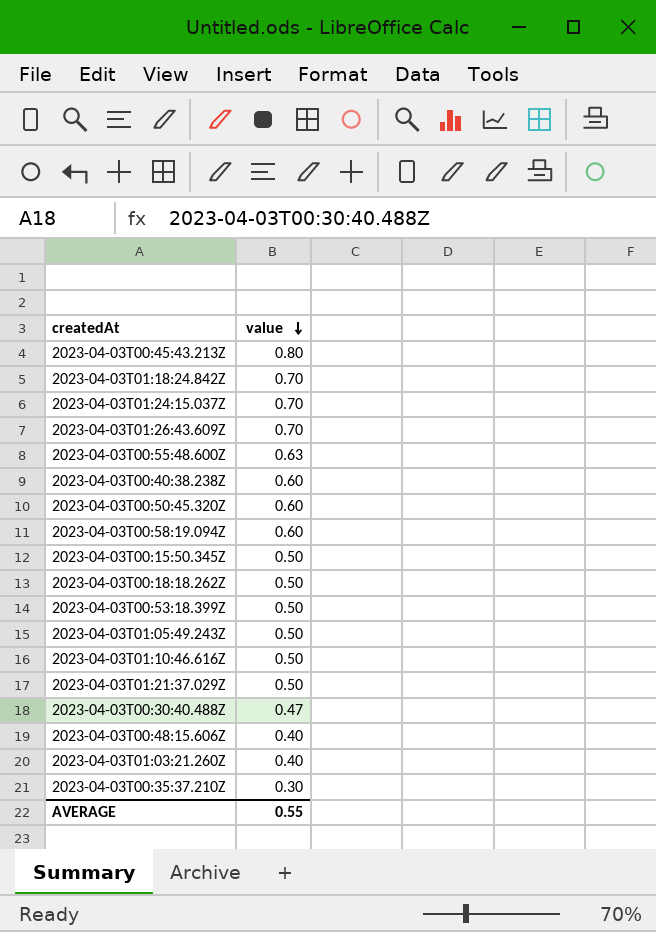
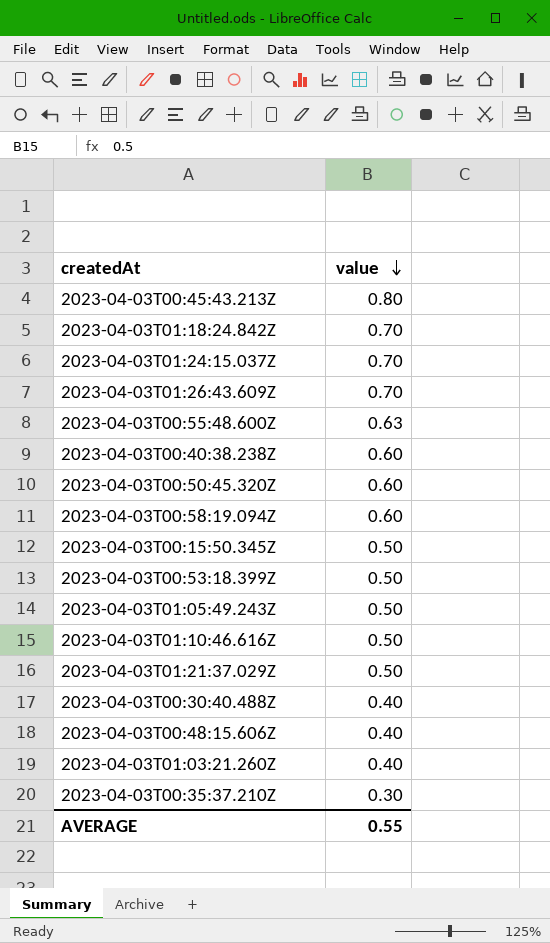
row 2023-04-03T00:18:18.262Z: 0.50 -> none
2023-04-03T00:30:40.488Z | value: 0.47 -> 0.40

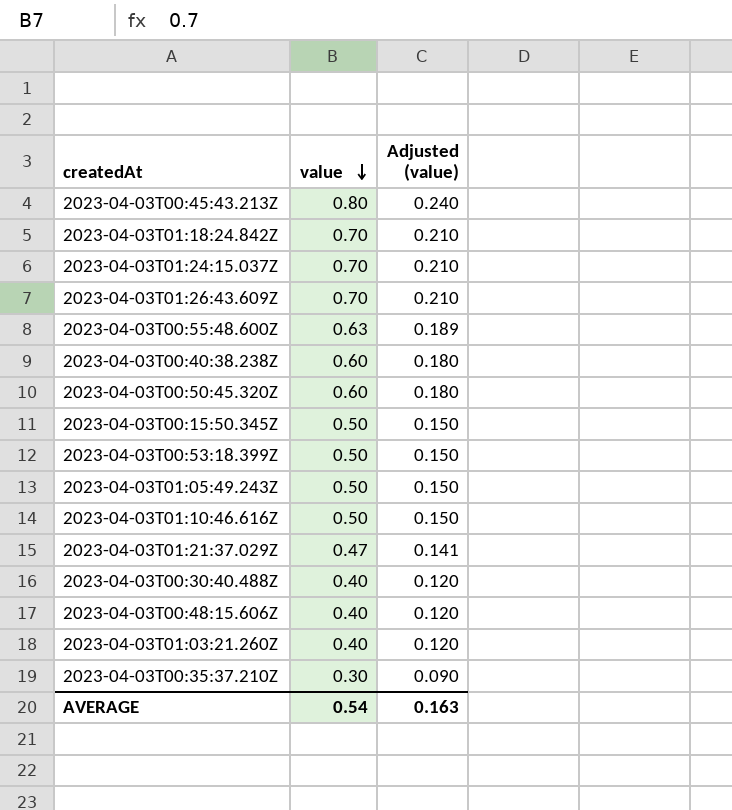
column Adjusted (value) | formula: none -> [value] * 0.3
row 2023-04-03T00:58:19.094Z: 0.60 -> none
2023-04-03T01:21:37.029Z | value: 0.50 -> 0.47
AVERAGE | value: 0.55 -> 0.54

